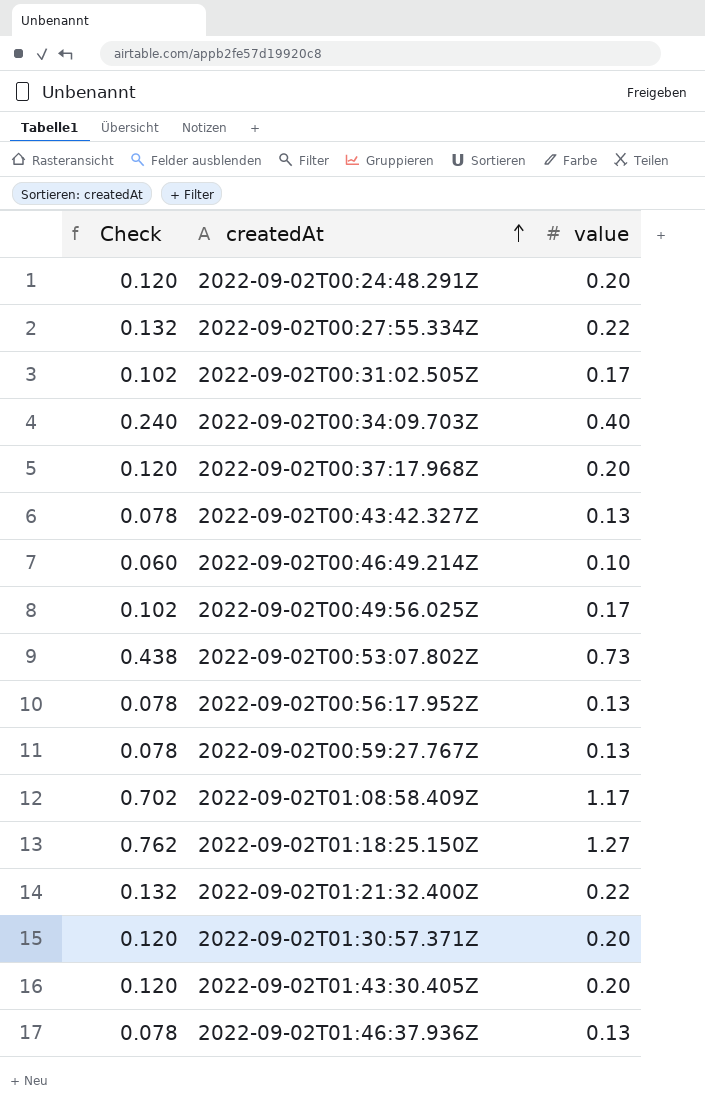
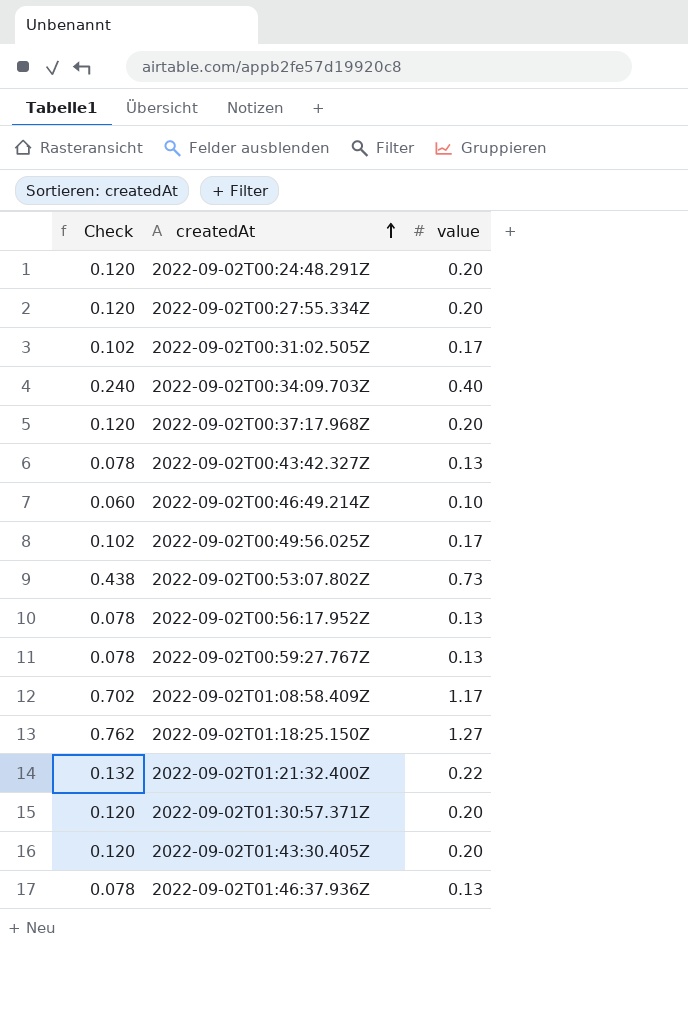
2022-09-02T00:27:55.334Z | Check: 0.132 -> 0.120
2022-09-02T00:27:55.334Z | value: 0.22 -> 0.20

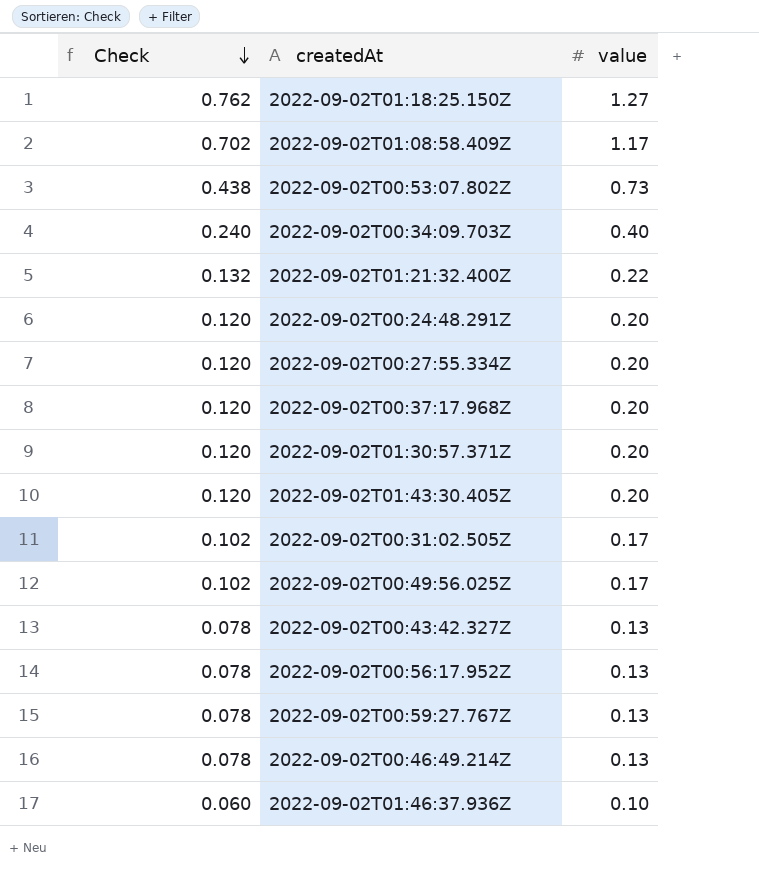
row order: createdAt ascending -> Check descending
2022-09-02T00:46:49.214Z | Check: 0.060 -> 0.078
2022-09-02T00:46:49.214Z | value: 0.10 -> 0.13
2022-09-02T01:46:37.936Z | Check: 0.078 -> 0.060
2022-09-02T01:46:37.936Z | value: 0.13 -> 0.10

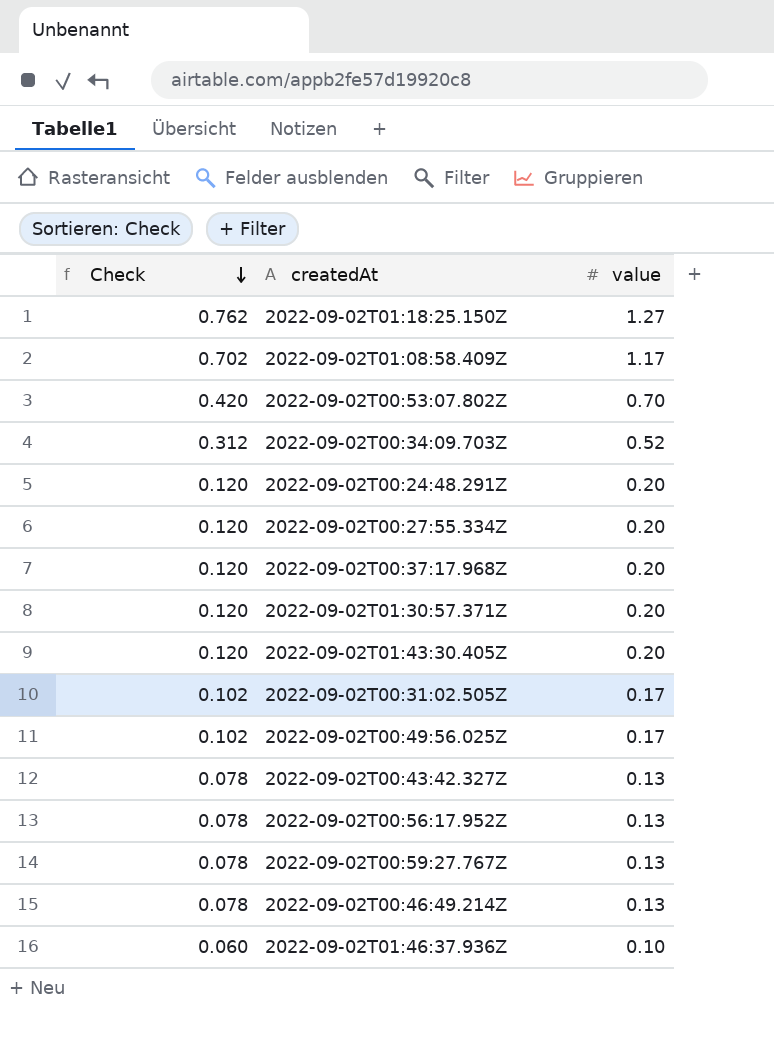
row 2022-09-02T01:21:32.400Z: 0.132 | 0.22 -> none
2022-09-02T00:53:07.802Z | Check: 0.438 -> 0.420
2022-09-02T00:53:07.802Z | value: 0.73 -> 0.70
2022-09-02T00:34:09.703Z | Check: 0.240 -> 0.312
2022-09-02T00:34:09.703Z | value: 0.40 -> 0.52

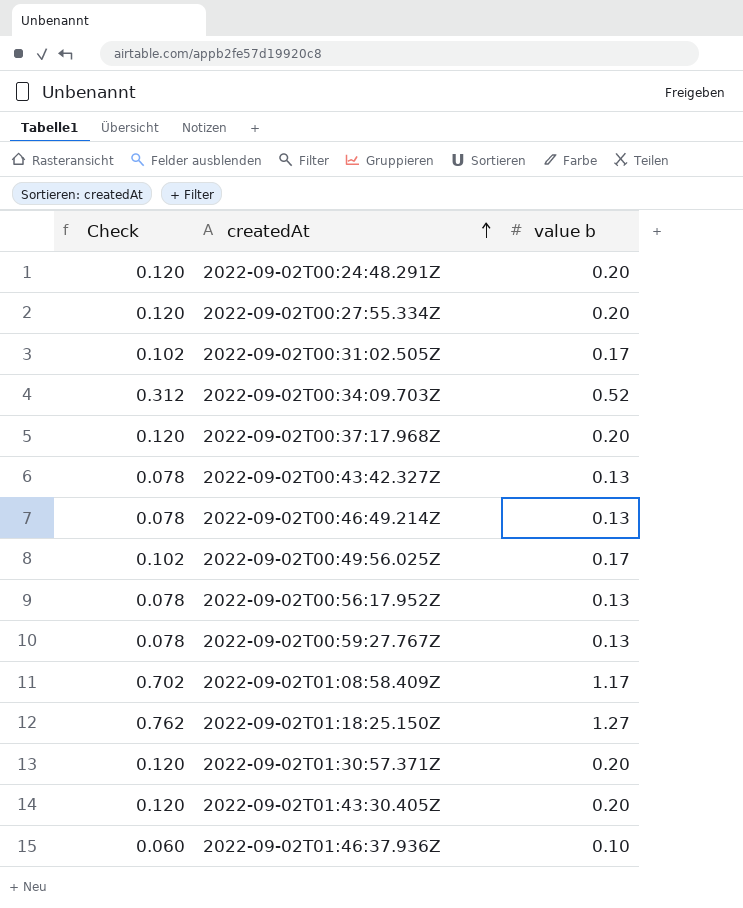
row order: Check descending -> createdAt ascending
column name: value -> value b
row 2022-09-02T00:53:07.802Z: 0.420 | 0.70 -> none

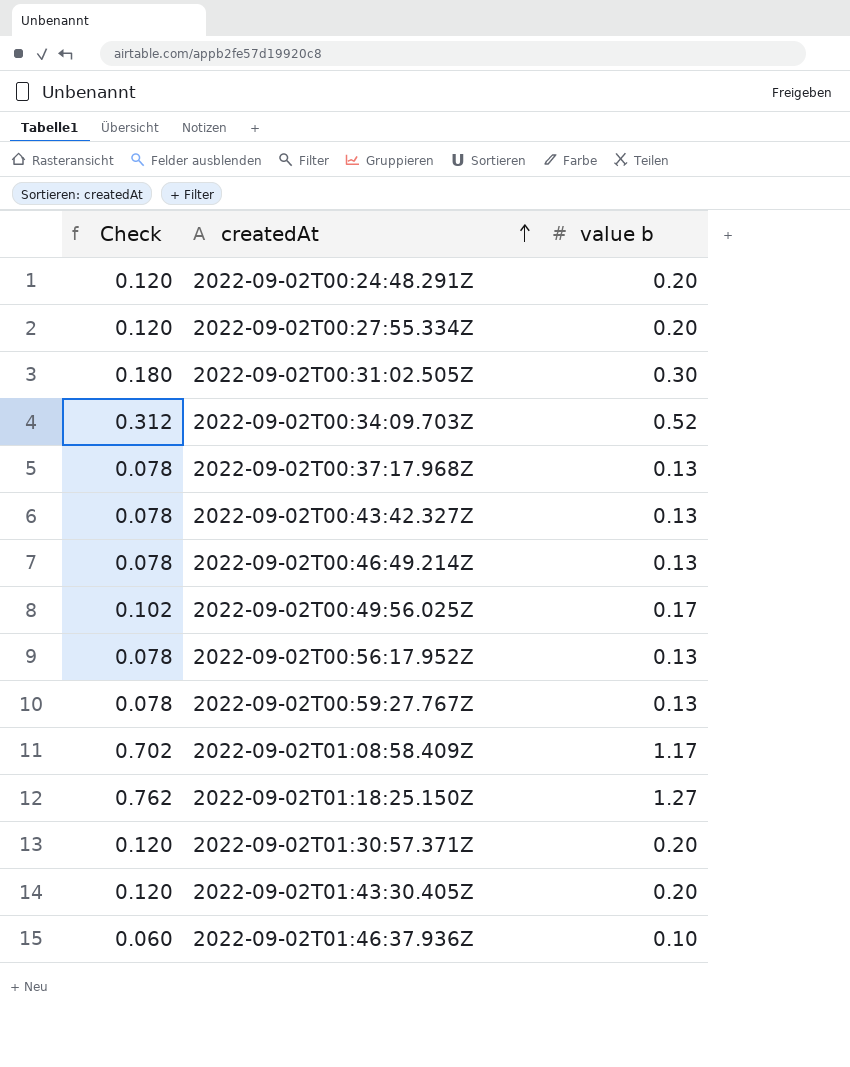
2022-09-02T00:31:02.505Z | Check: 0.102 -> 0.180
2022-09-02T00:31:02.505Z | value b: 0.17 -> 0.30
2022-09-02T00:37:17.968Z | Check: 0.120 -> 0.078
2022-09-02T00:37:17.968Z | value b: 0.20 -> 0.13

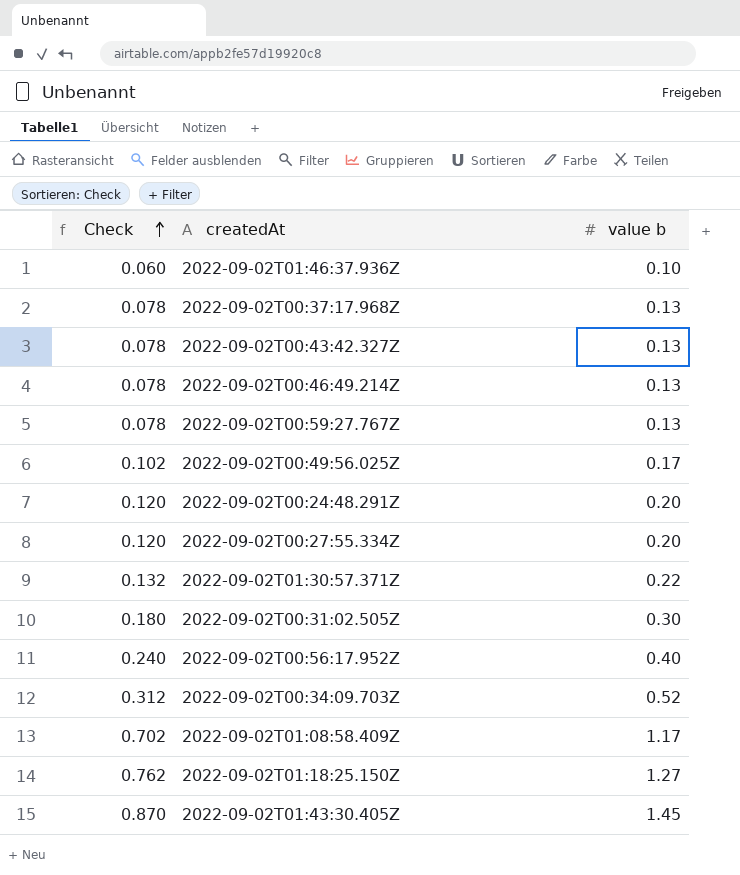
row order: createdAt ascending -> Check ascending
2022-09-02T01:30:57.371Z | Check: 0.120 -> 0.132
2022-09-02T01:30:57.371Z | value b: 0.20 -> 0.22
2022-09-02T00:56:17.952Z | Check: 0.078 -> 0.240
2022-09-02T00:56:17.952Z | value b: 0.13 -> 0.40
2022-09-02T01:43:30.405Z | Check: 0.120 -> 0.870
2022-09-02T01:43:30.405Z | value b: 0.20 -> 1.45

